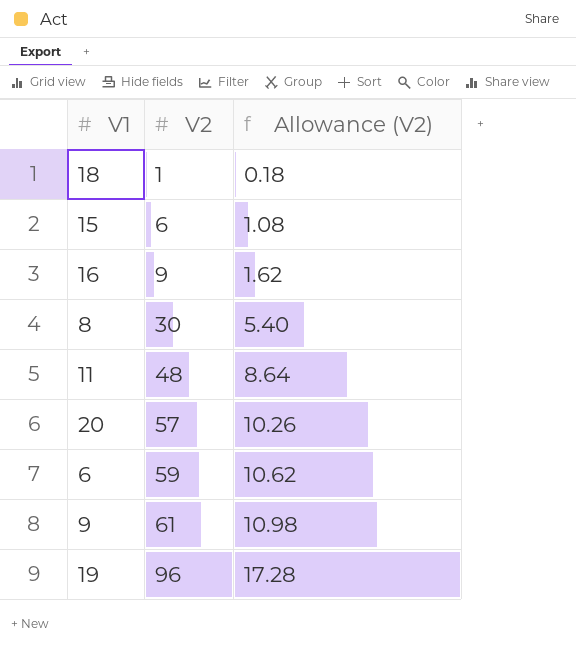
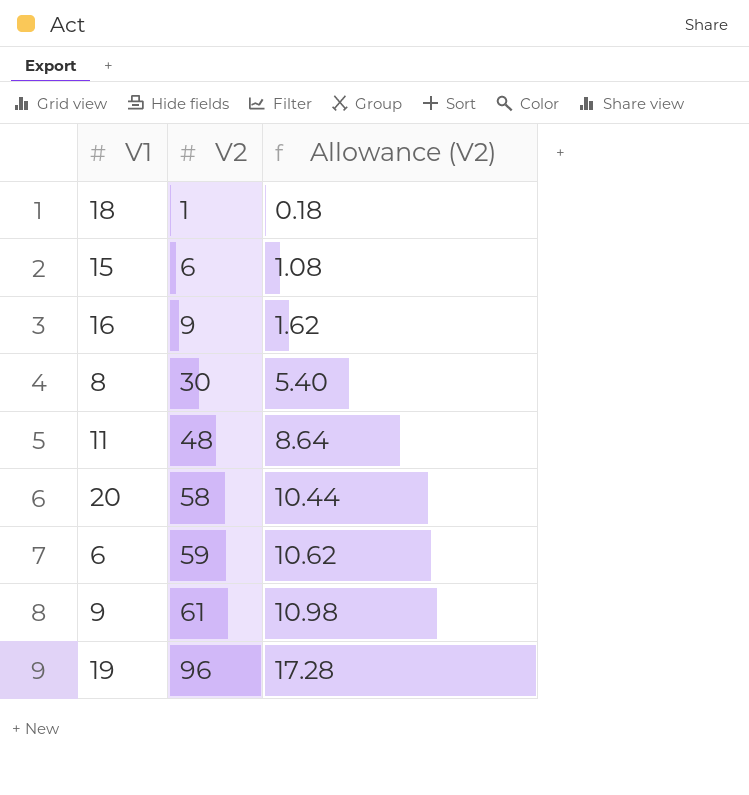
20 | V2: 57 -> 58
20 | Allowance (V2): 10.26 -> 10.44

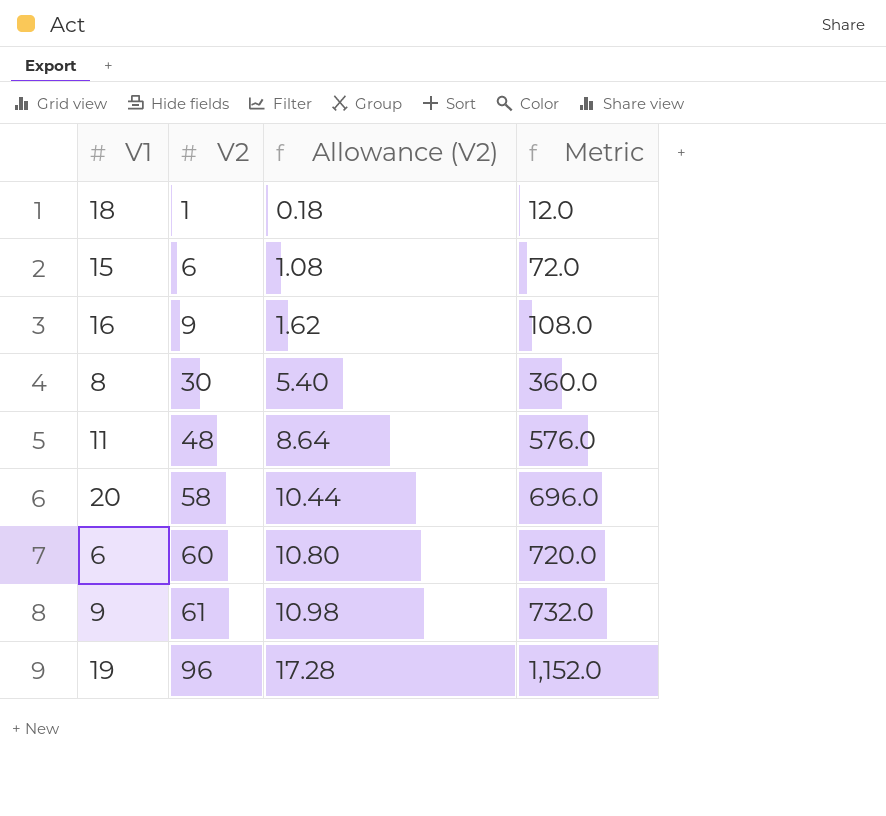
column Metric | formula: none -> [V2] * 12
6 | V2: 59 -> 60
6 | Allowance (V2): 10.62 -> 10.80

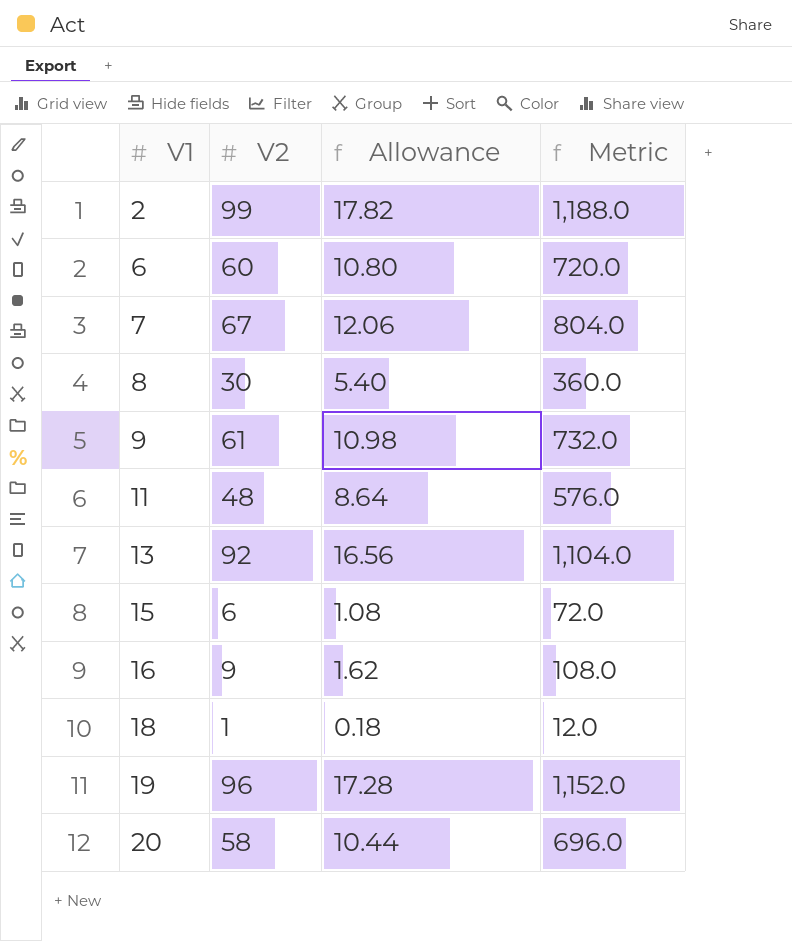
row order: V2 ascending -> V1 ascending
column name: Allowance (V2) -> Allowance
row 2: none -> 99 | 17.82 | 1,188.0
row 7: none -> 67 | 12.06 | 804.0
row 13: none -> 92 | 16.56 | 1,104.0

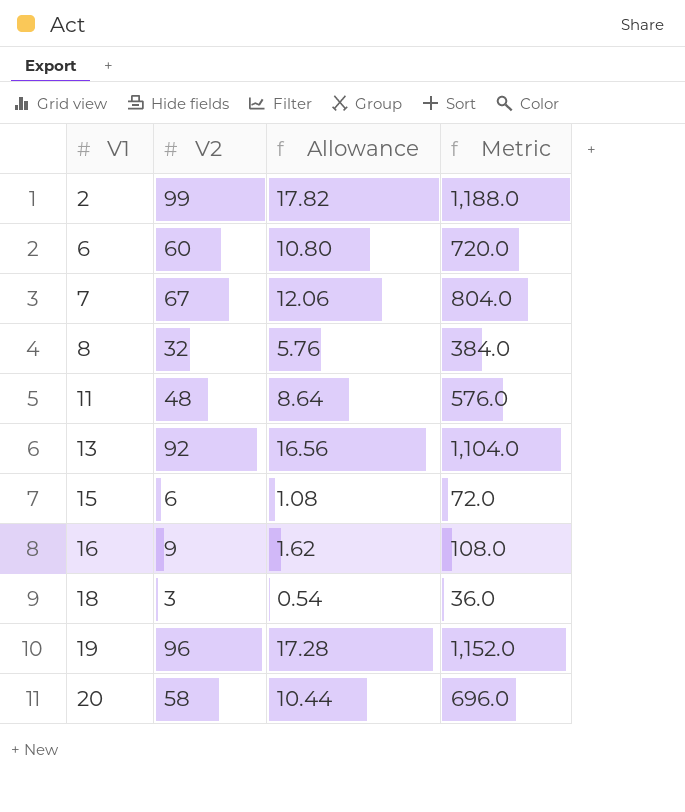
row 9: 61 | 10.98 | 732.0 -> none
8 | V2: 30 -> 32
8 | Allowance: 5.40 -> 5.76
8 | Metric: 360.0 -> 384.0
18 | V2: 1 -> 3
18 | Allowance: 0.18 -> 0.54
18 | Metric: 12.0 -> 36.0

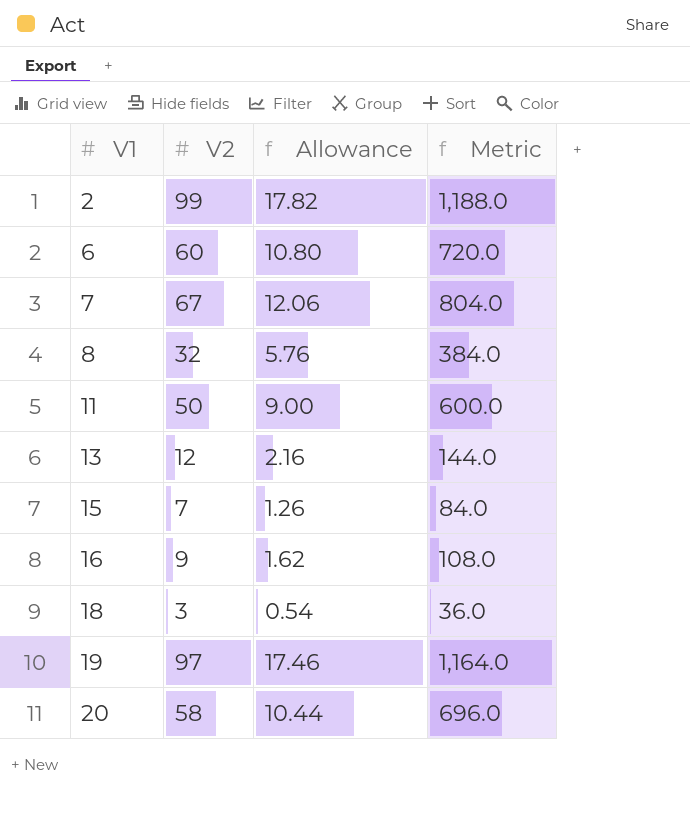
11 | V2: 48 -> 50
11 | Allowance: 8.64 -> 9.00
11 | Metric: 576.0 -> 600.0
13 | V2: 92 -> 12
13 | Allowance: 16.56 -> 2.16
13 | Metric: 1,104.0 -> 144.0
15 | V2: 6 -> 7
15 | Allowance: 1.08 -> 1.26
15 | Metric: 72.0 -> 84.0
19 | V2: 96 -> 97
19 | Allowance: 17.28 -> 17.46
19 | Metric: 1,152.0 -> 1,164.0

